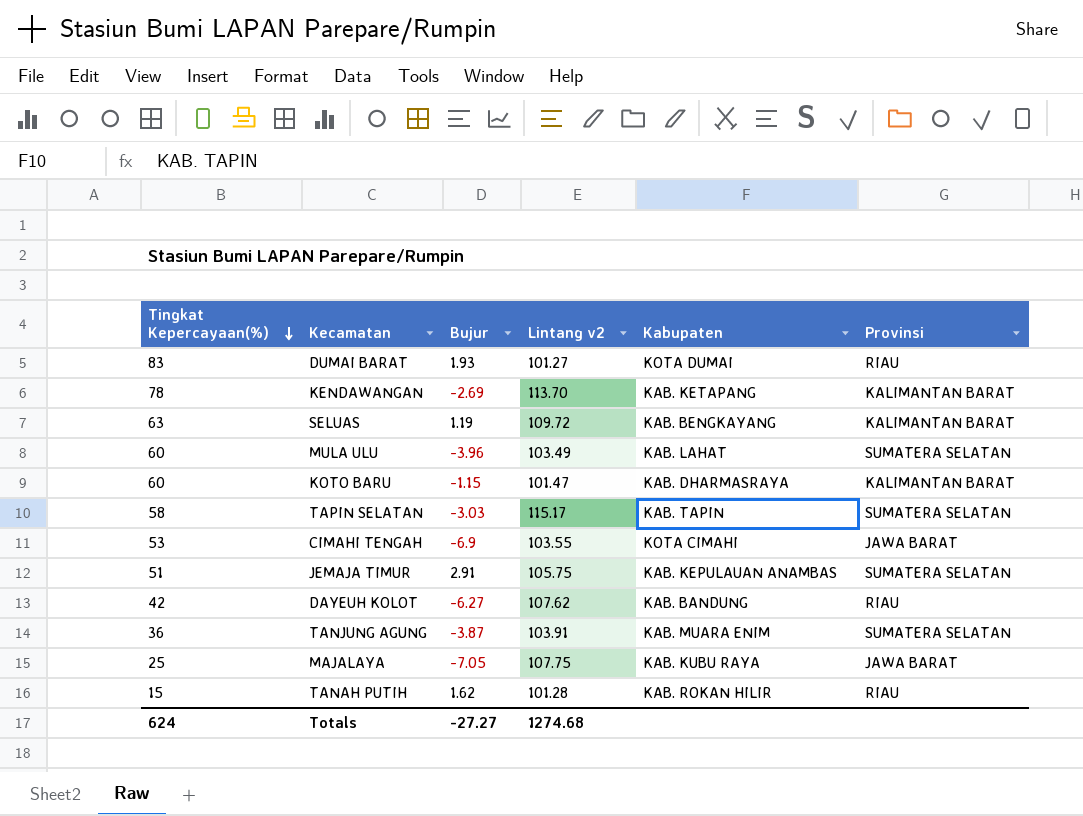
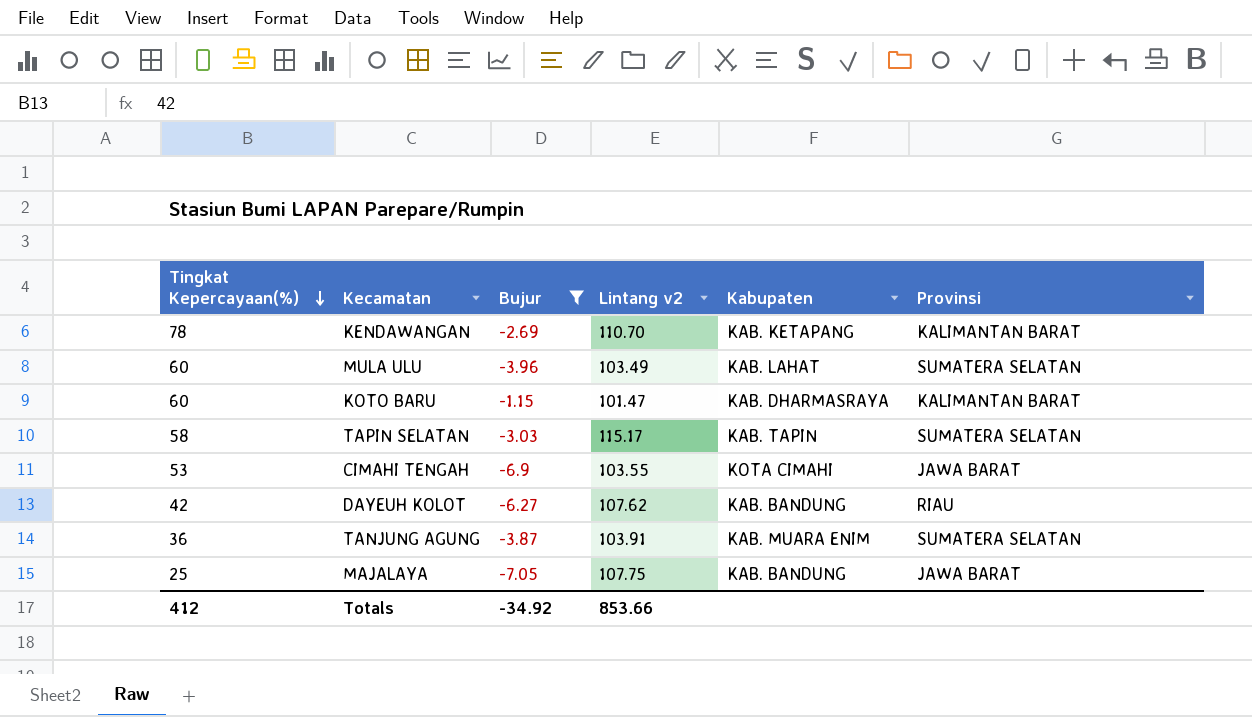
filter: none -> Bujur <= -1.15
KENDAWANGAN | Lintang v2: 113.70 -> 110.70
MAJALAYA | Kabupaten: KAB. KUBU RAYA -> KAB. BANDUNG
Totals | Tingkat Kepercayaan(%): 624 -> 412
Totals | Bujur: -27.27 -> -34.92
Totals | Lintang v2: 1274.68 -> 853.66

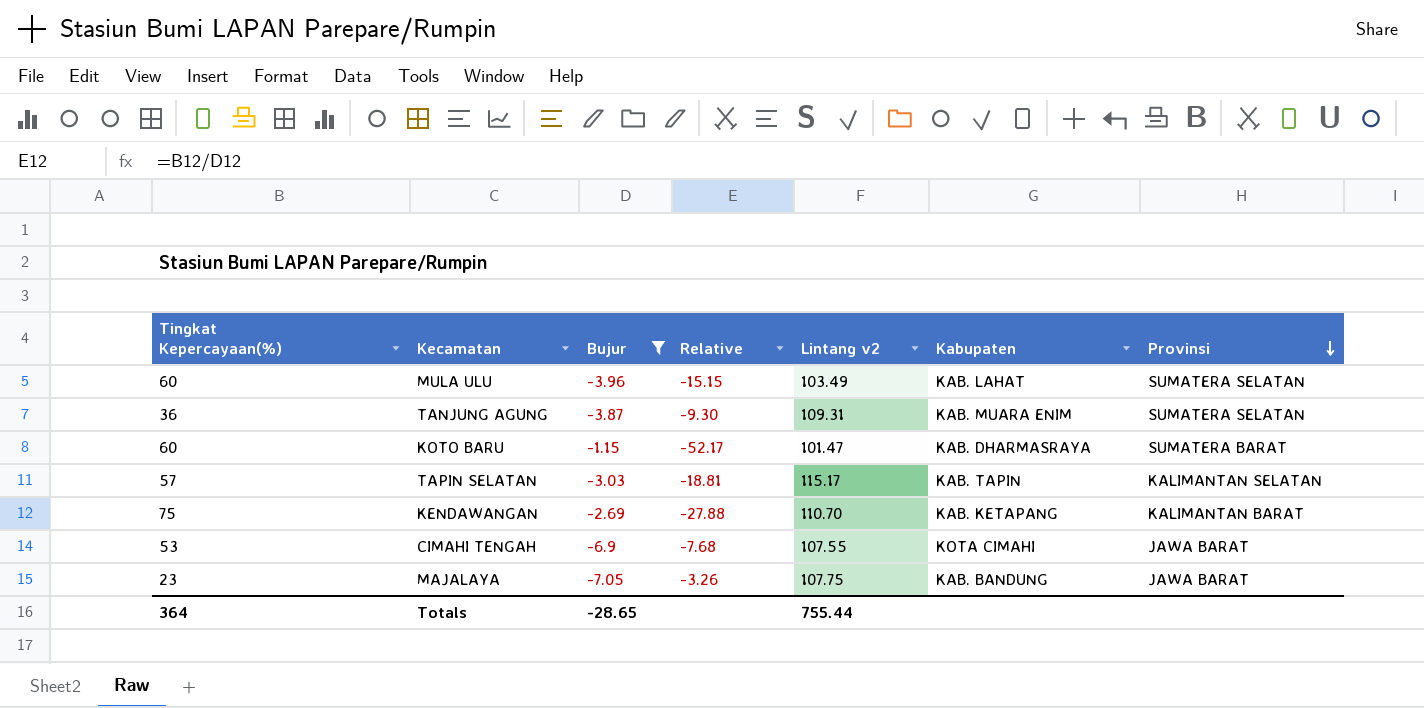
row order: Tingkat Kepercayaan(%) descending -> Provinsi descending
column Relative | formula: none -> [Tingkat Kepercayaan(%)] / [Bujur]
row DAYEUH KOLOT: 42 | -6.27 | 107.62 | KAB. BANDUNG | RIAU -> none
TANJUNG AGUNG | Lintang v2: 103.91 -> 109.31
KOTO BARU | Provinsi: KALIMANTAN BARAT -> SUMATERA BARAT
TAPIN SELATAN | Tingkat Kepercayaan(%): 58 -> 57
TAPIN SELATAN | Provinsi: SUMATERA SELATAN -> KALIMANTAN SELATAN
KENDAWANGAN | Tingkat Kepercayaan(%): 78 -> 75
CIMAHI TENGAH | Lintang v2: 103.55 -> 107.55
MAJALAYA | Tingkat Kepercayaan(%): 25 -> 23
Totals | Tingkat Kepercayaan(%): 412 -> 364
Totals | Bujur: -34.92 -> -28.65
Totals | Lintang v2: 853.66 -> 755.44

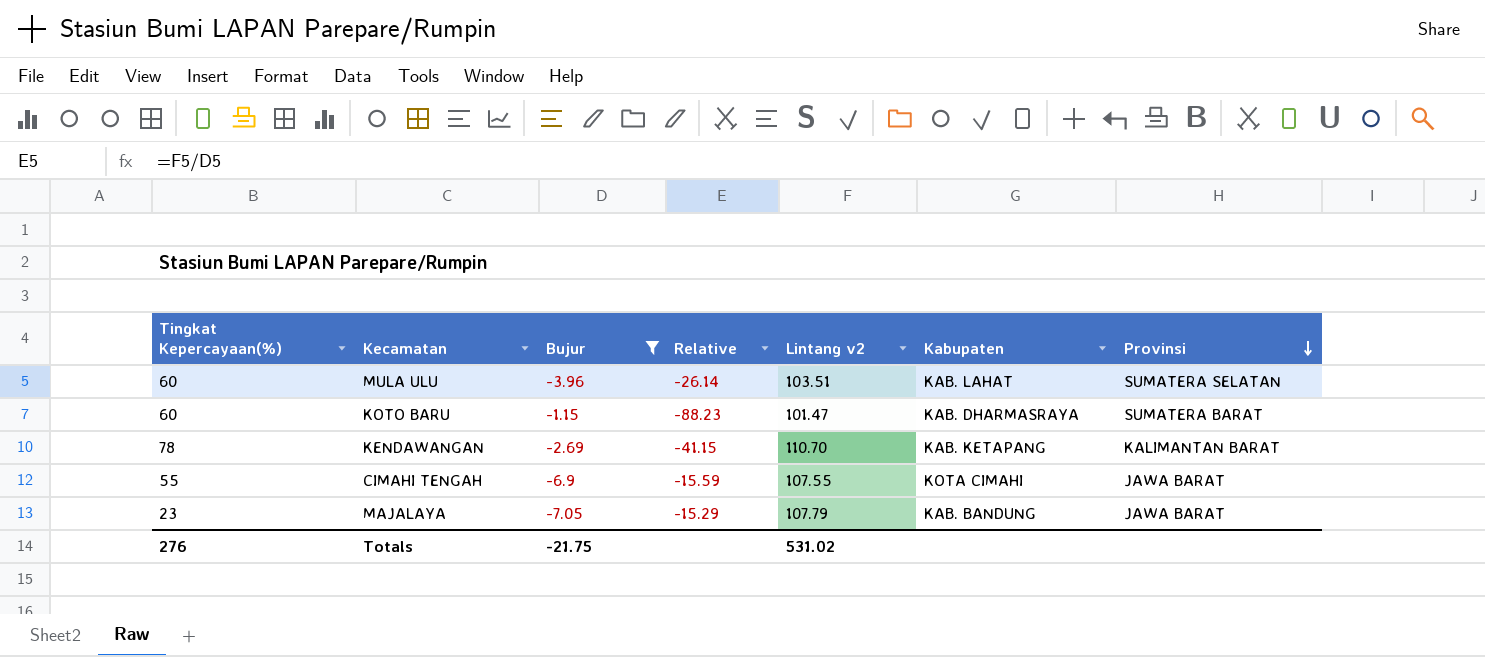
column Relative | formula: [Tingkat Kepercayaan(%)] / [Bujur] -> [Lintang v2] / [Bujur]
row TANJUNG AGUNG: 36 | -3.87 | -9.30 | 109.31 | KAB. MUARA ENIM | SUMATERA SELATAN -> none
row TAPIN SELATAN: 57 | -3.03 | -18.81 | 115.17 | KAB. TAPIN | KALIMANTAN SELATAN -> none
MULA ULU | Lintang v2: 103.49 -> 103.51
KENDAWANGAN | Tingkat Kepercayaan(%): 75 -> 78
CIMAHI TENGAH | Tingkat Kepercayaan(%): 53 -> 55
MAJALAYA | Lintang v2: 107.75 -> 107.79
Totals | Tingkat Kepercayaan(%): 364 -> 276
Totals | Bujur: -28.65 -> -21.75
Totals | Lintang v2: 755.44 -> 531.02

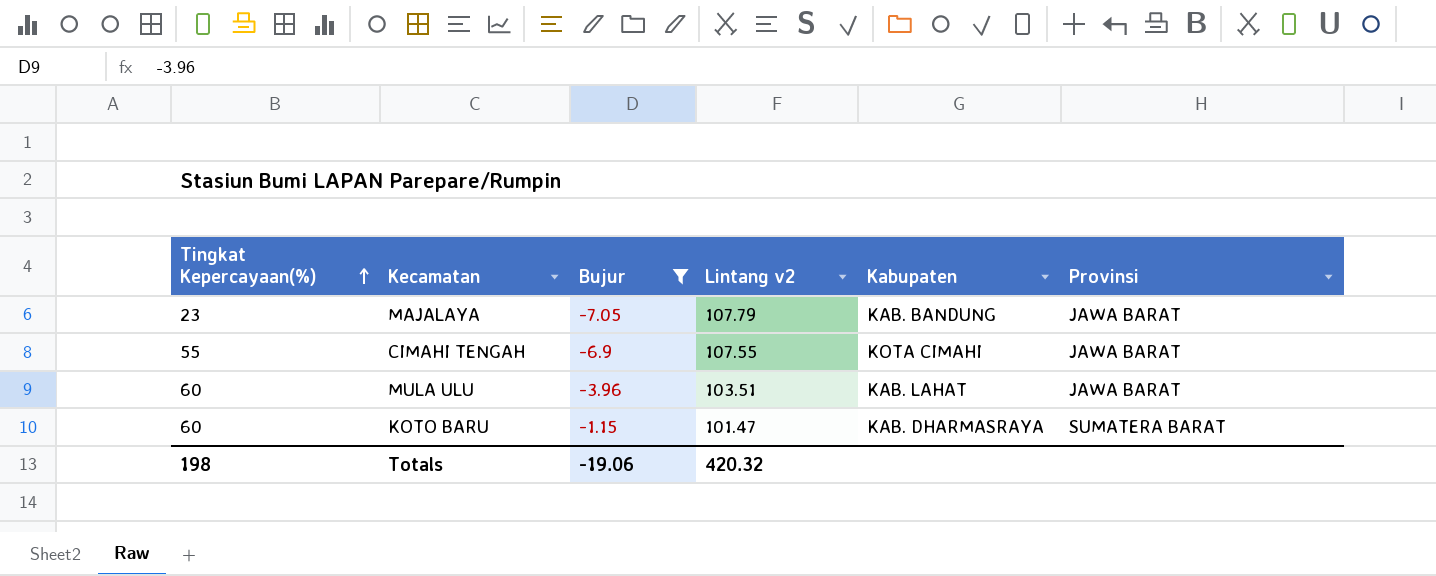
row order: Provinsi descending -> Tingkat Kepercayaan(%) ascending
column Relative | formula: [Lintang v2] / [Bujur] -> none
row KENDAWANGAN: 78 | -2.69 | -41.15 | 110.70 | KAB. KETAPANG | KALIMANTAN BARAT -> none
MULA ULU | Provinsi: SUMATERA SELATAN -> JAWA BARAT
Totals | Tingkat Kepercayaan(%): 276 -> 198
Totals | Bujur: -21.75 -> -19.06
Totals | Lintang v2: 531.02 -> 420.32

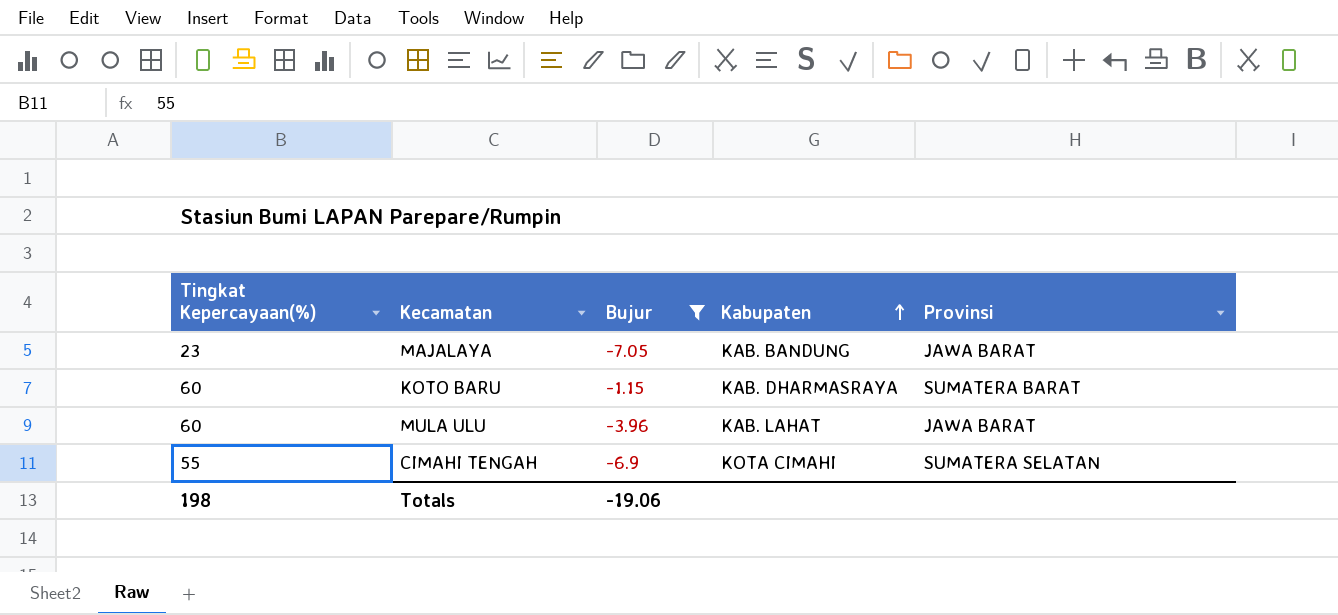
row order: Tingkat Kepercayaan(%) ascending -> Kabupaten ascending
column Lintang v2 | position: 4 -> none
CIMAHI TENGAH | Provinsi: JAWA BARAT -> SUMATERA SELATAN

